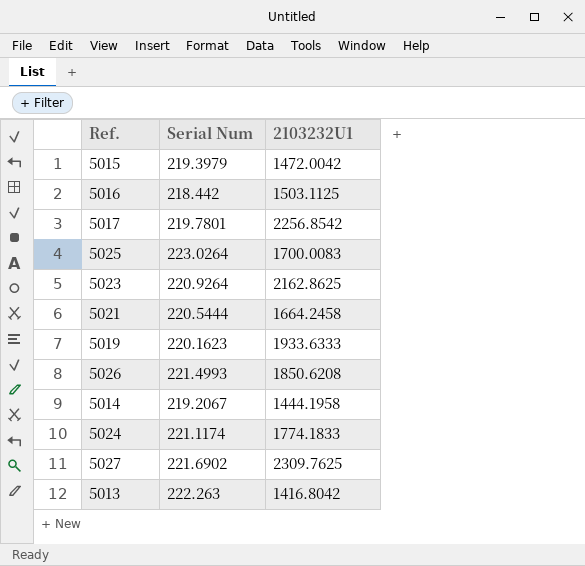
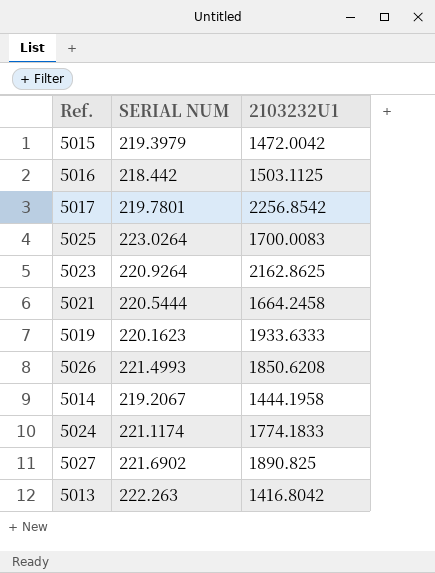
column name: Serial Num -> SERIAL NUM
5027 | 2103232U1: 2309.7625 -> 1890.825

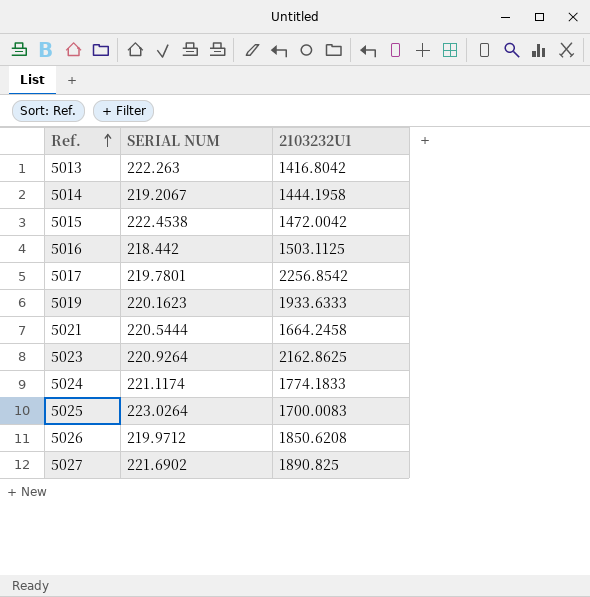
row order: none -> Ref. ascending
5015 | SERIAL NUM: 219.3979 -> 222.4538
5026 | SERIAL NUM: 221.4993 -> 219.9712

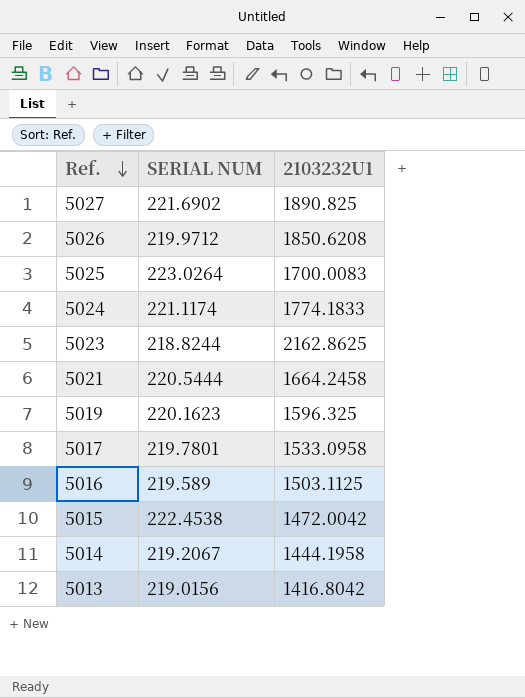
row order: Ref. ascending -> Ref. descending
5023 | SERIAL NUM: 220.9264 -> 218.8244
5019 | 2103232U1: 1933.6333 -> 1596.325
5017 | 2103232U1: 2256.8542 -> 1533.0958
5016 | SERIAL NUM: 218.442 -> 219.589
5013 | SERIAL NUM: 222.263 -> 219.0156

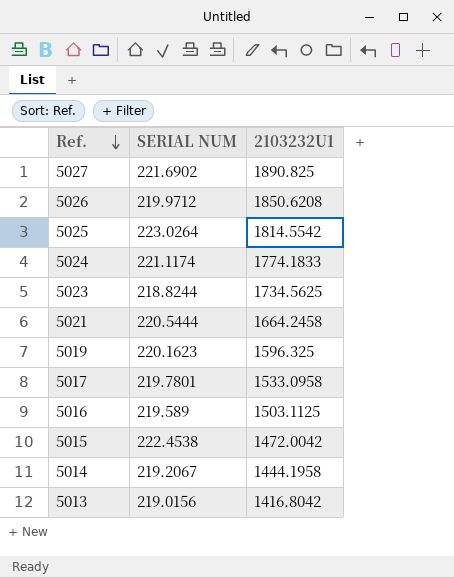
5025 | 2103232U1: 1700.0083 -> 1814.5542
5023 | 2103232U1: 2162.8625 -> 1734.5625

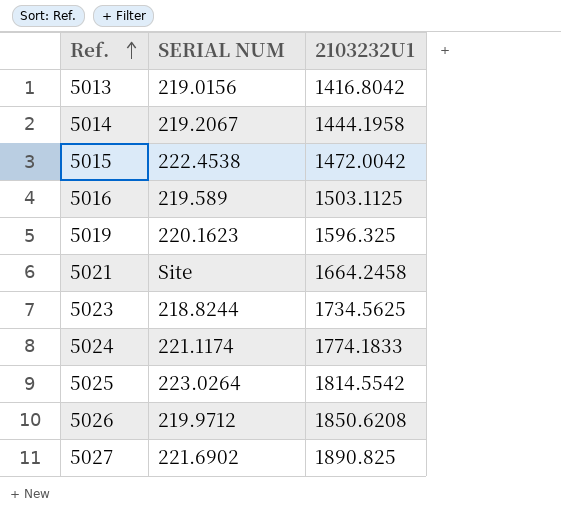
row order: Ref. descending -> Ref. ascending
row 5017: 219.7801 | 1533.0958 -> none
5021 | SERIAL NUM: 220.5444 -> Site

